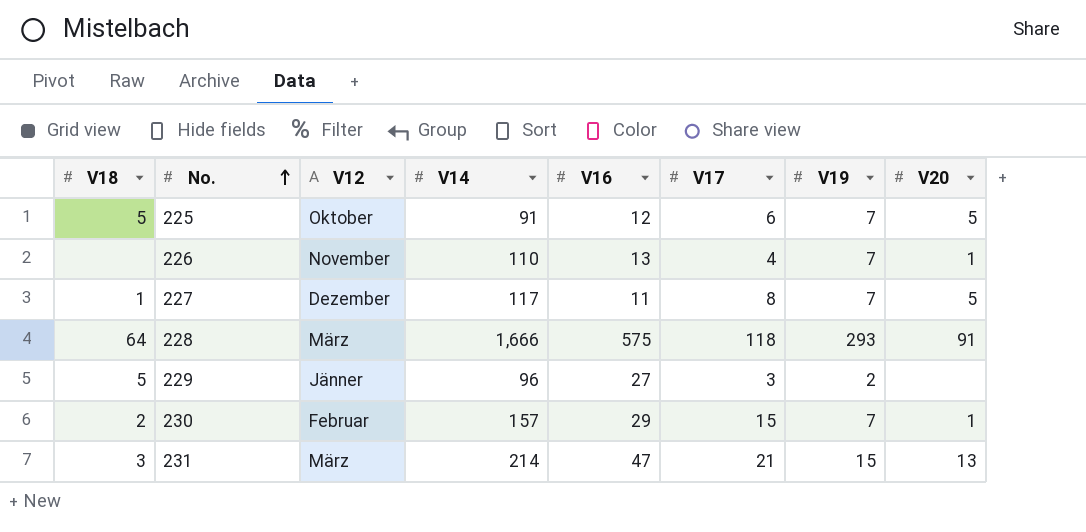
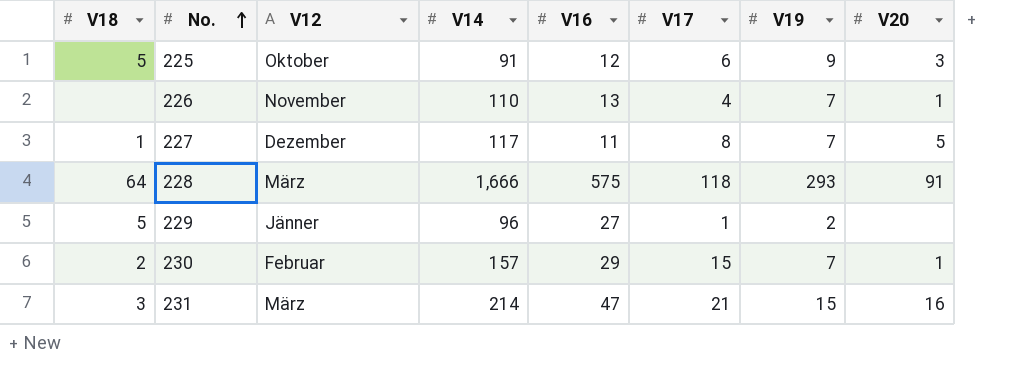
225 | V19: 7 -> 9
225 | V20: 5 -> 3
229 | V17: 3 -> 1
231 | V20: 13 -> 16

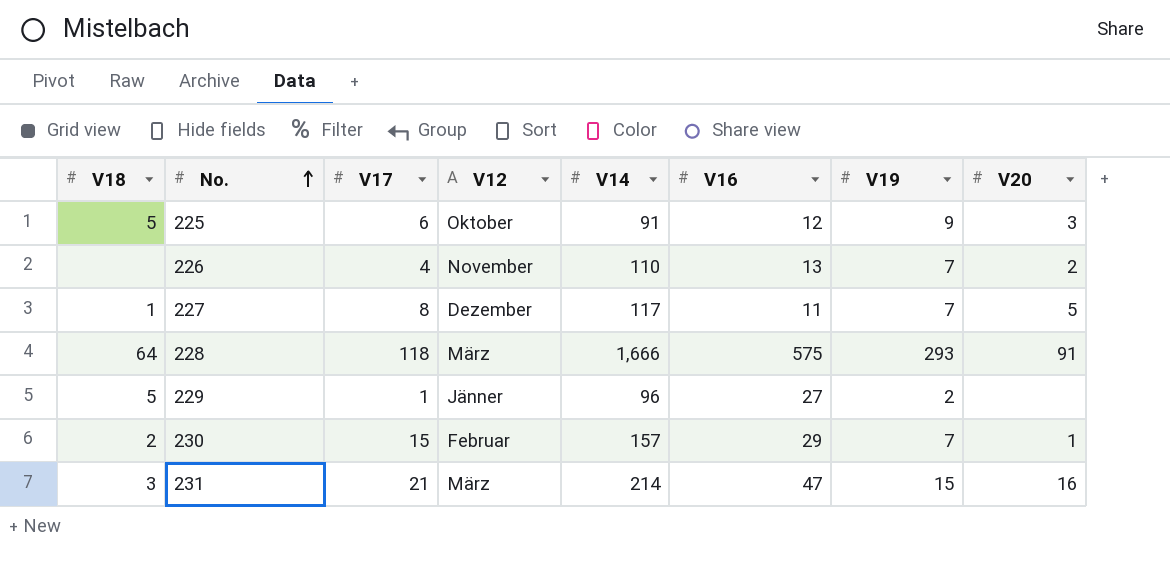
column V17 | position: 6 -> 3
226 | V20: 1 -> 2

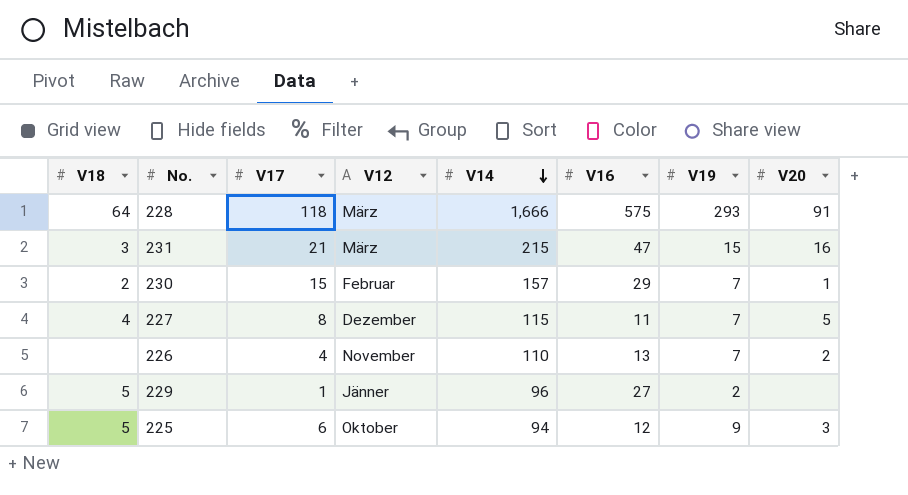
row order: No. ascending -> V14 descending
231 | V14: 214 -> 215
227 | V18: 1 -> 4
227 | V14: 117 -> 115
225 | V14: 91 -> 94

